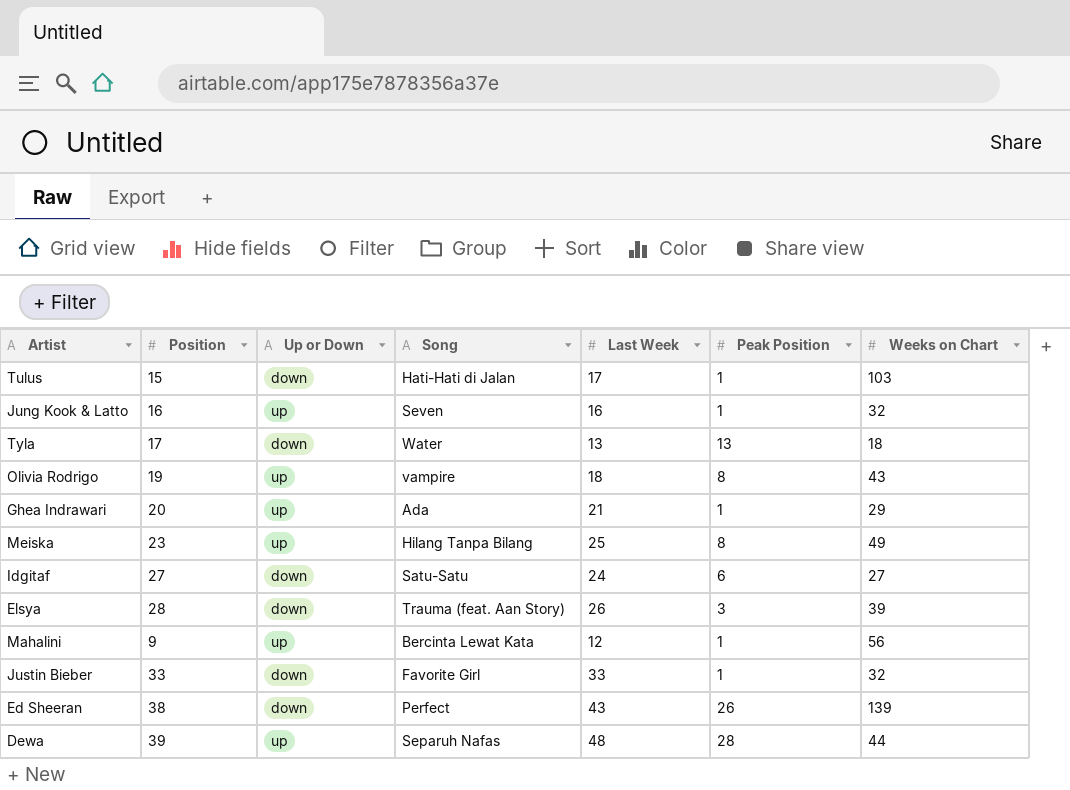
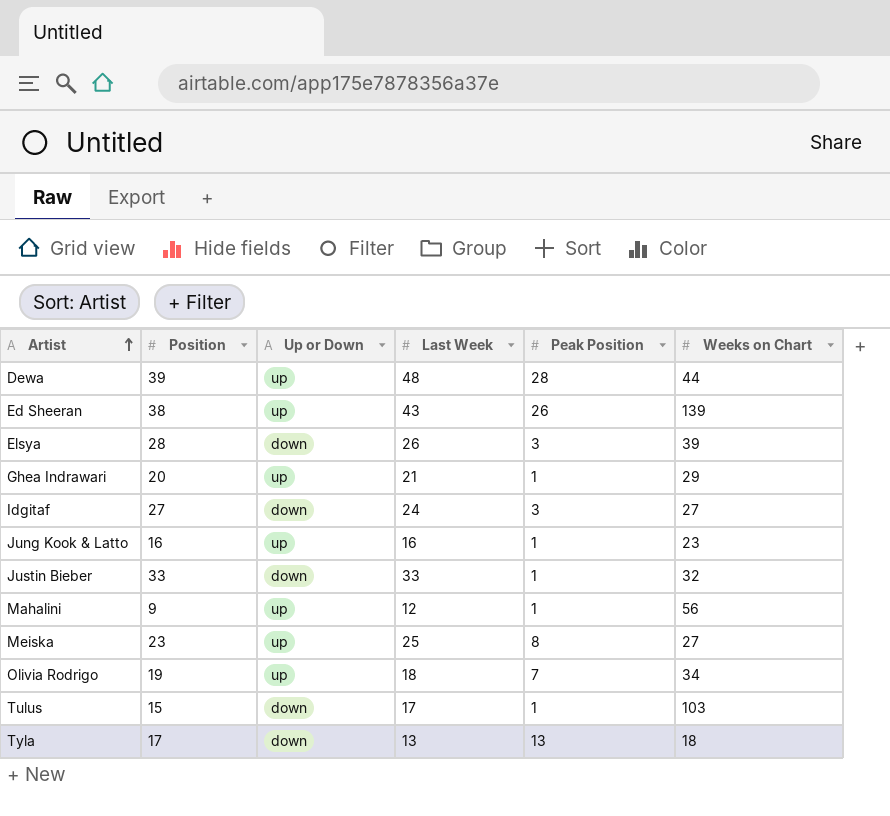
row order: none -> Artist ascending
column Song | position: 4 -> none
Ed Sheeran | Up or Down: down -> up
Idgitaf | Peak Position: 6 -> 3
Jung Kook & Latto | Weeks on Chart: 32 -> 23
Meiska | Weeks on Chart: 49 -> 27
Olivia Rodrigo | Peak Position: 8 -> 7
Olivia Rodrigo | Weeks on Chart: 43 -> 34

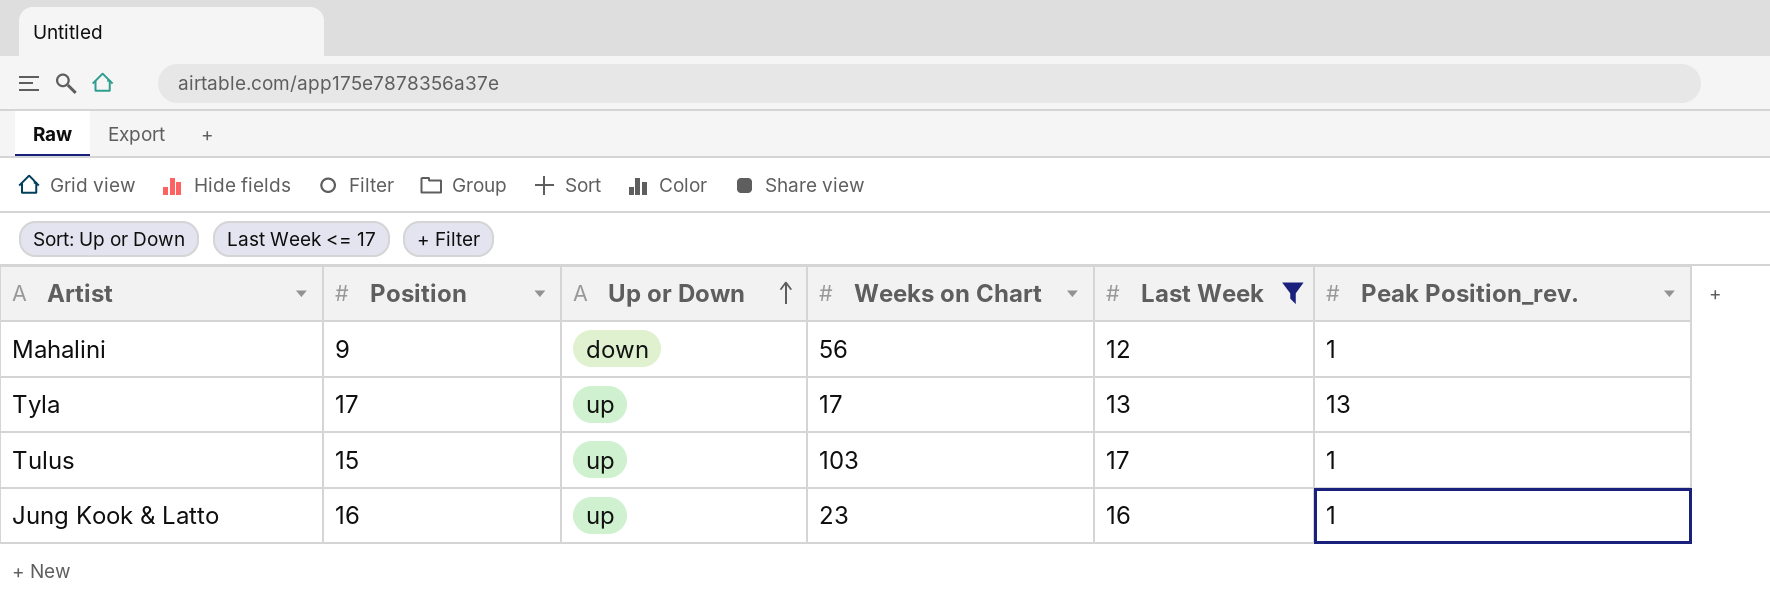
filter: none -> Last Week <= 17
row order: Artist ascending -> Up or Down ascending
column Weeks on Chart | position: 6 -> 4
column name: Peak Position -> Peak Position_rev.
Mahalini | Up or Down: up -> down
Tyla | Up or Down: down -> up
Tyla | Weeks on Chart: 18 -> 17
Tulus | Up or Down: down -> up

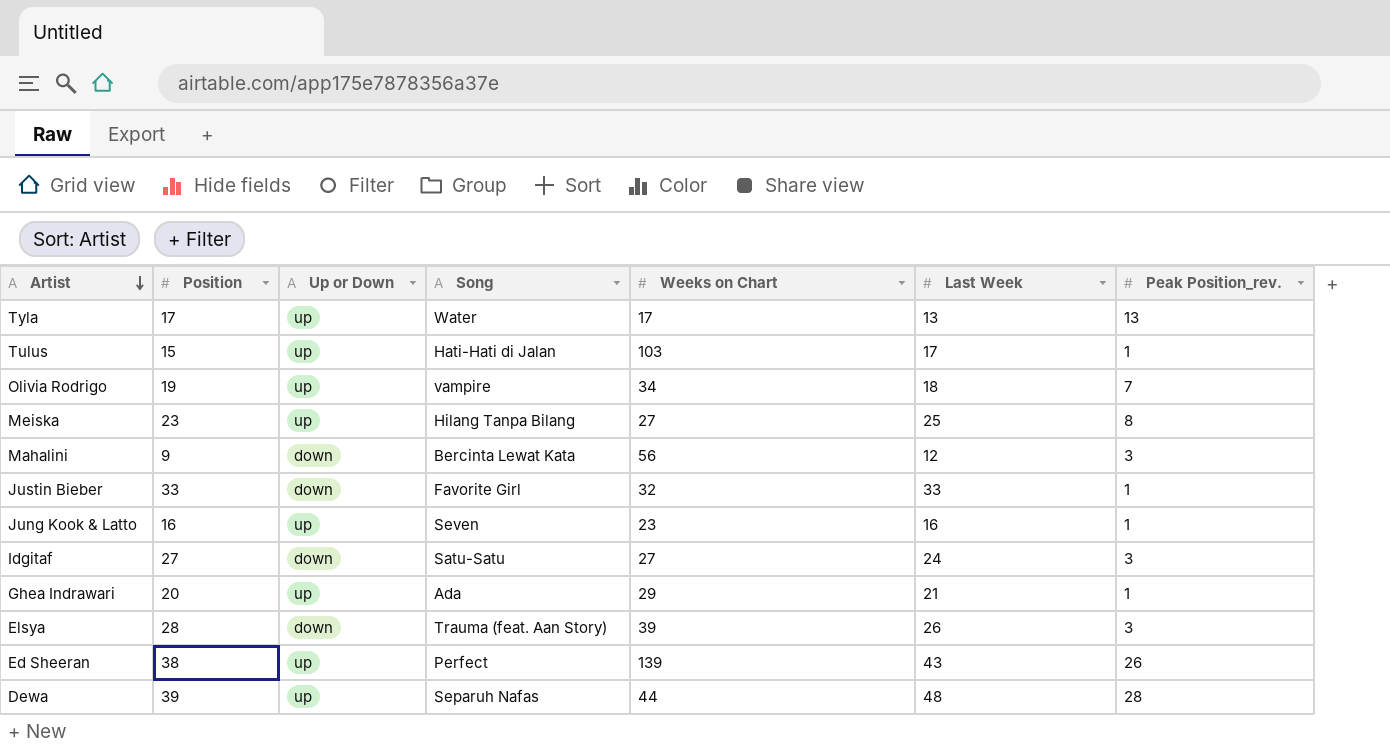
filter: Last Week <= 17 -> none
row order: Up or Down ascending -> Artist descending
column Song | position: none -> 4
Mahalini | Peak Position_rev.: 1 -> 3

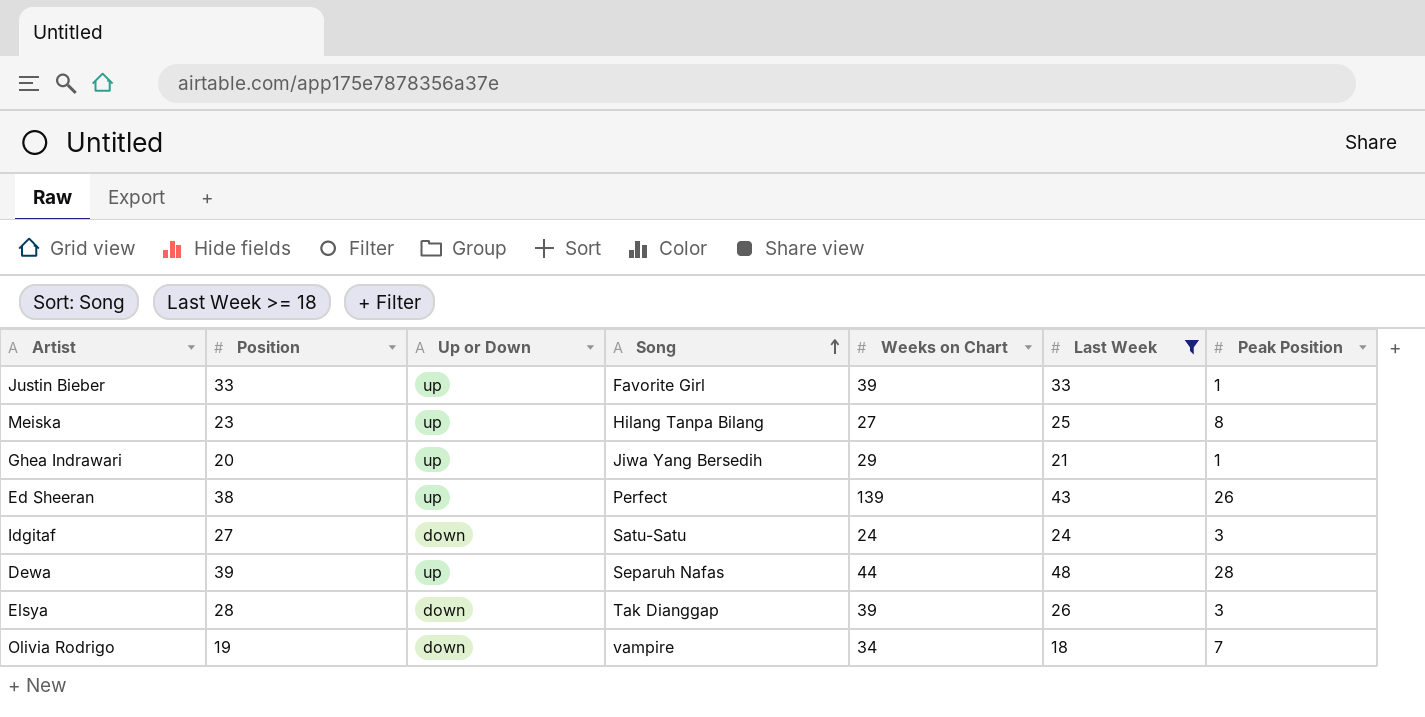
filter: none -> Last Week >= 18
row order: Artist descending -> Song ascending
column name: Peak Position_rev. -> Peak Position
Justin Bieber | Up or Down: down -> up
Justin Bieber | Weeks on Chart: 32 -> 39
Ghea Indrawari | Song: Ada -> Jiwa Yang Bersedih
Idgitaf | Weeks on Chart: 27 -> 24
Elsya | Song: Trauma (feat. Aan Story) -> Tak Dianggap
Olivia Rodrigo | Up or Down: up -> down

